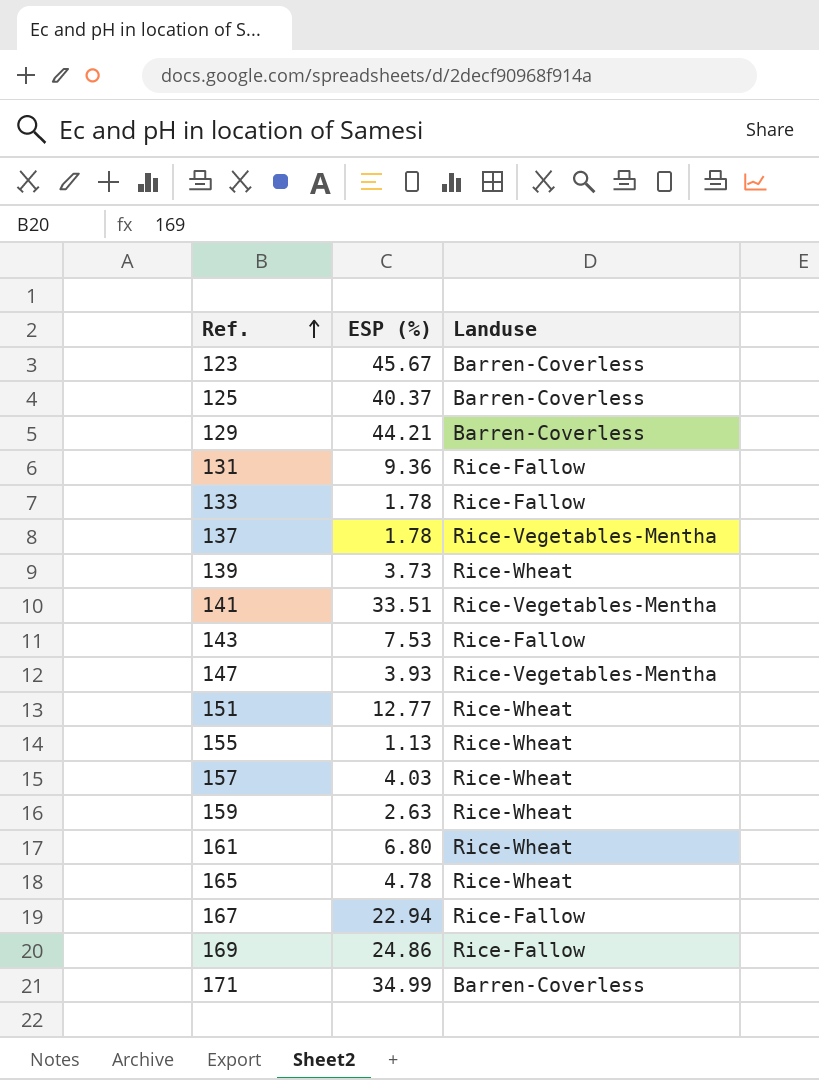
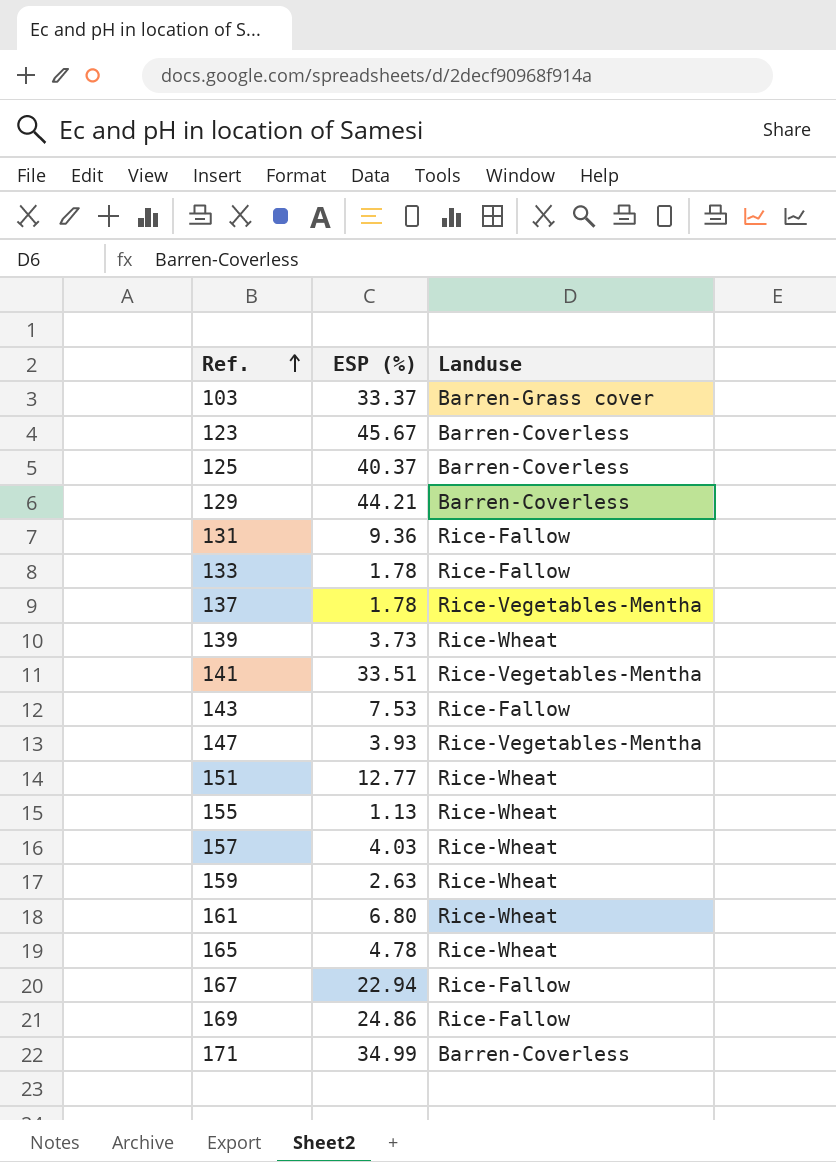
row 103: none -> 33.37 | Barren-Grass cover

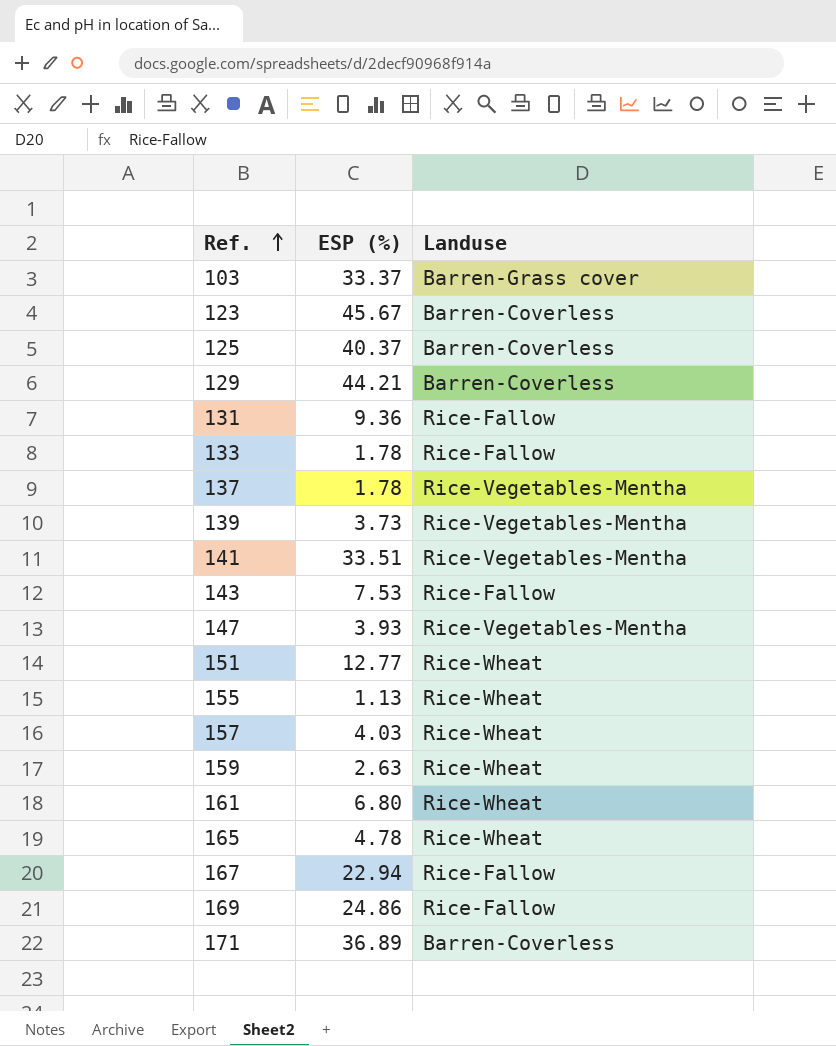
139 | Landuse: Rice-Wheat -> Rice-Vegetables-Mentha
171 | ESP (%): 34.99 -> 36.89

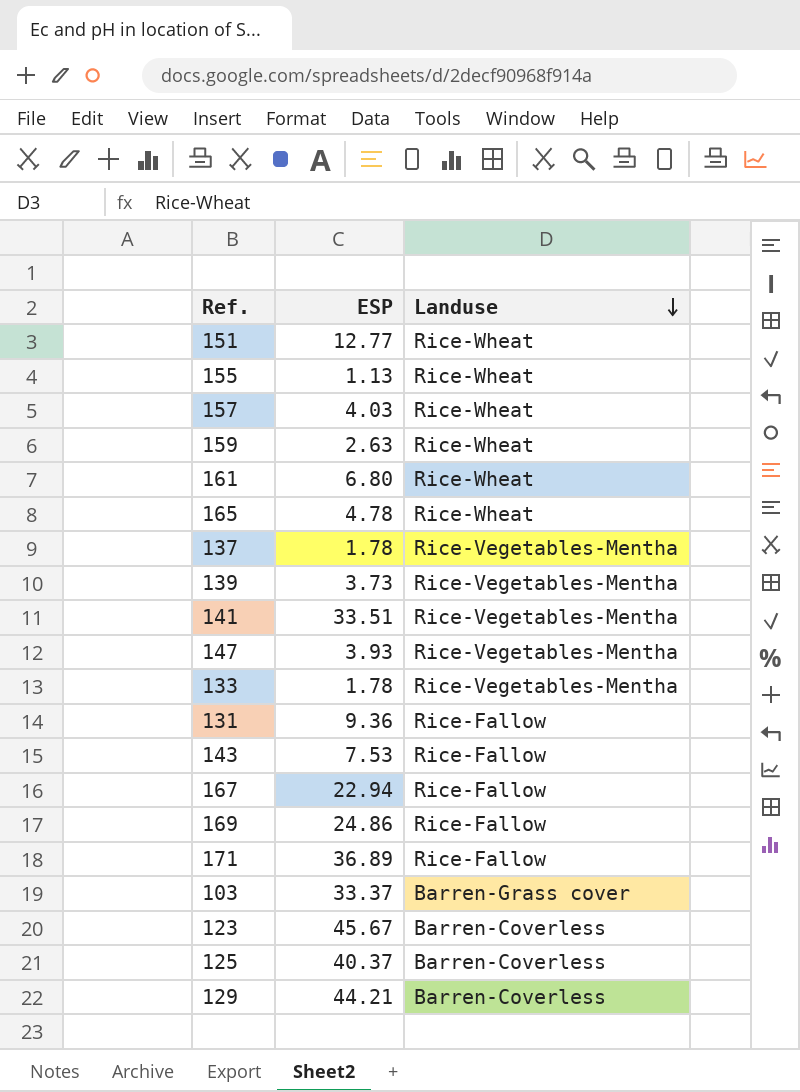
row order: Ref. ascending -> Landuse descending
column name: ESP (%) -> ESP
133 | Landuse: Rice-Fallow -> Rice-Vegetables-Mentha
171 | Landuse: Barren-Coverless -> Rice-Fallow

